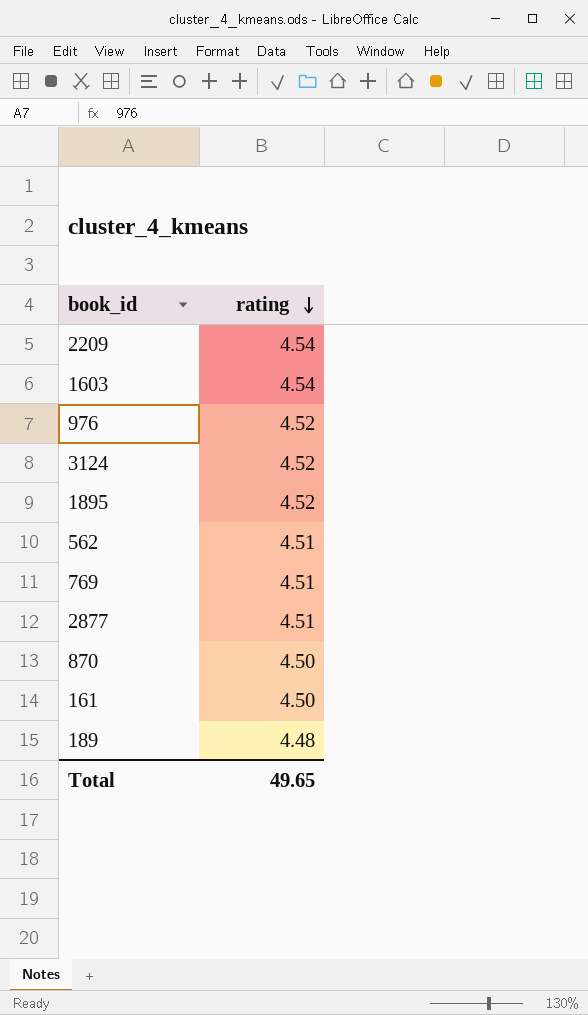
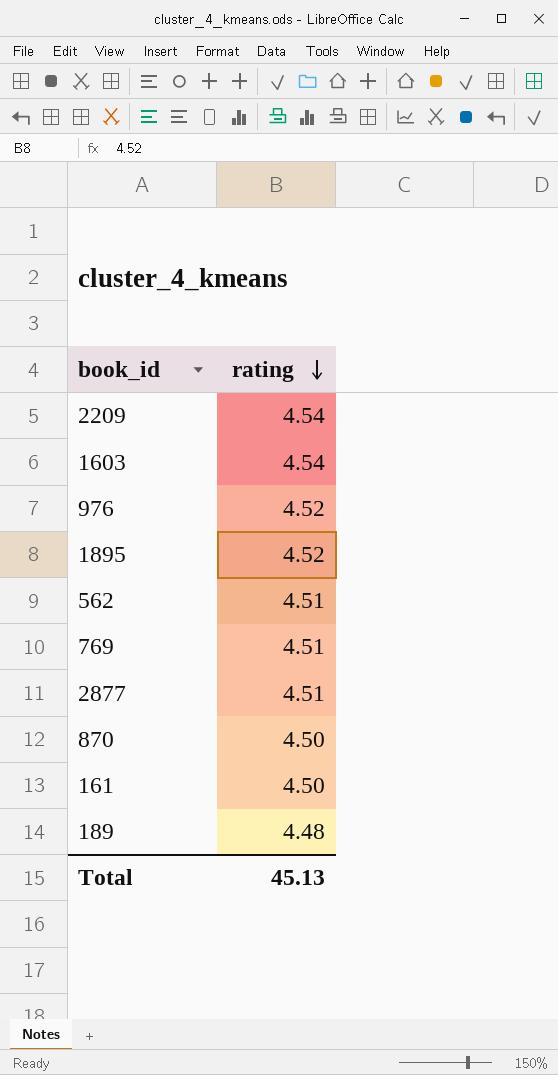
row 3124: 4.52 -> none
Total | rating: 49.65 -> 45.13

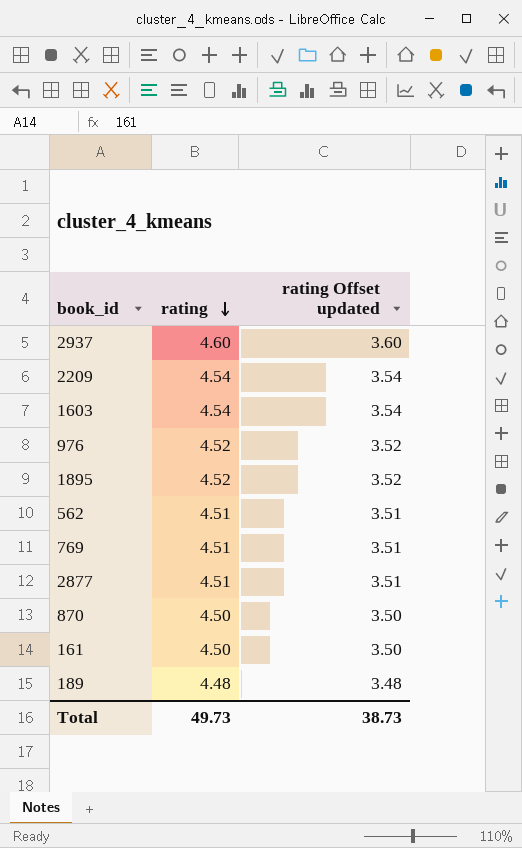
column rating Offset updated | formula: none -> [rating] - 1
row 2937: none -> 4.60 | 3.60
Total | rating: 45.13 -> 49.73

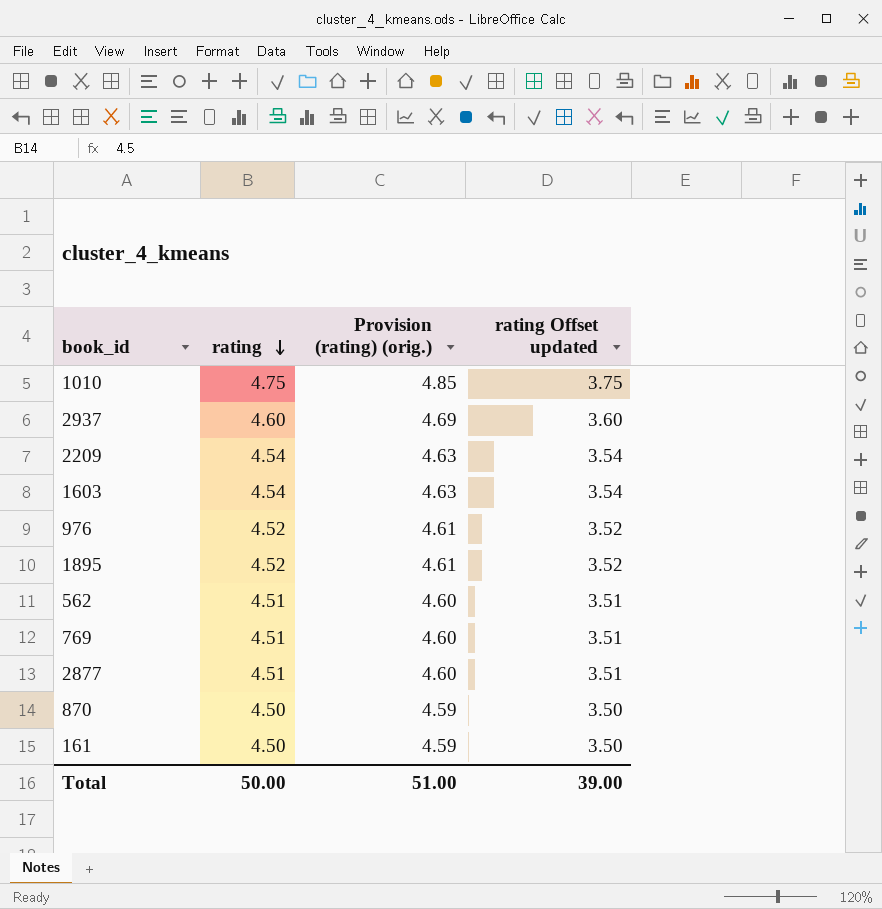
column Provision (rating) (orig.) | formula: none -> [rating] * 1.02
row 189: 4.48 | 3.48 -> none
row 1010: none -> 4.75 | 4.85 | 3.75
Total | rating: 49.73 -> 50.00
Total | rating Offset updated: 38.73 -> 39.00

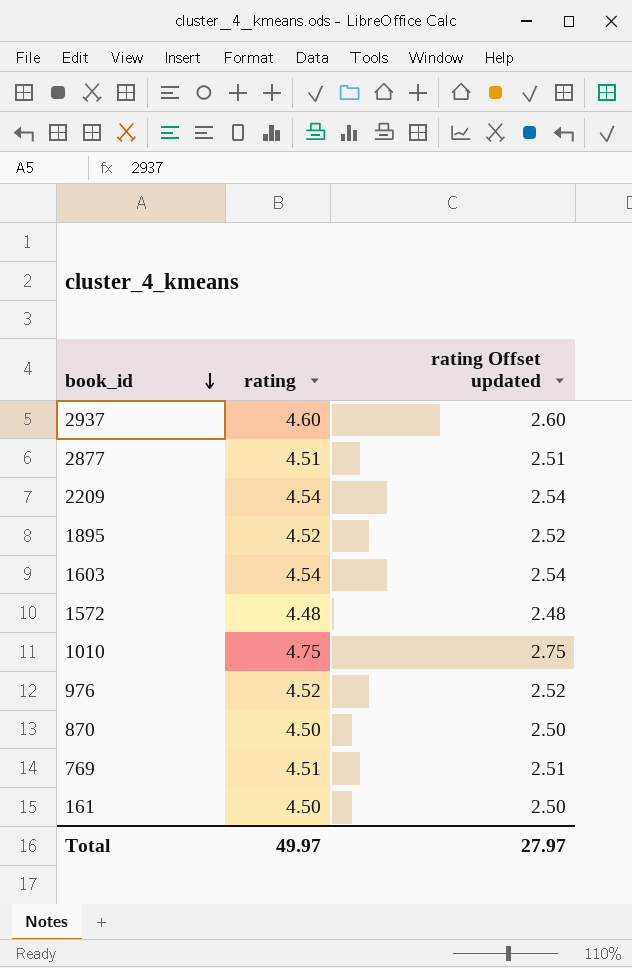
row order: rating descending -> book_id descending
column Provision (rating) (orig.) | formula: [rating] * 1.02 -> none
column rating Offset updated | formula: [rating] - 1 -> [rating] - 2
row 562: 4.51 | 4.60 | 3.51 -> none
row 1572: none -> 4.48 | 2.48
Total | rating: 50.00 -> 49.97
Total | rating Offset updated: 39.00 -> 27.97

